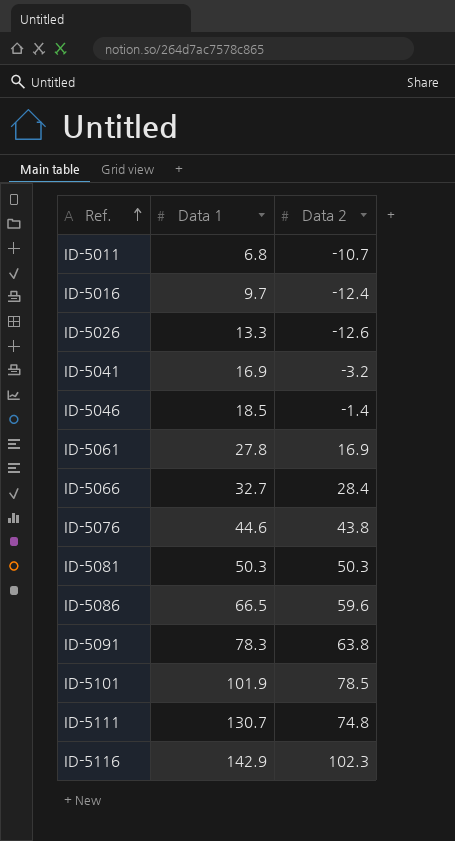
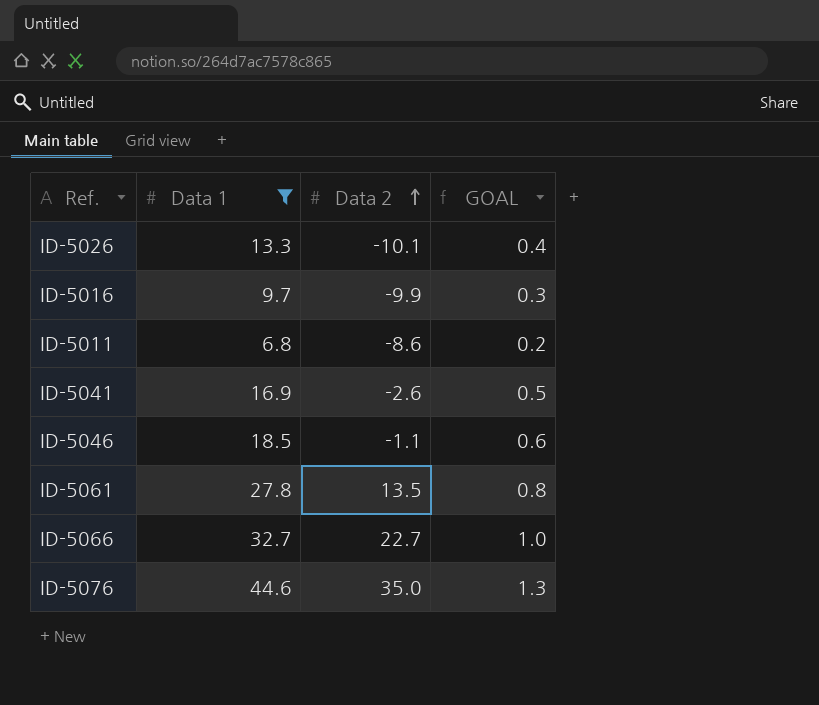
filter: none -> Data 1 <= 44.6
row order: Ref. ascending -> Data 2 ascending
column GOAL | formula: none -> [Data 1] * 0.03
ID-5026 | Data 2: -12.6 -> -10.1
ID-5016 | Data 2: -12.4 -> -9.9
ID-5011 | Data 2: -10.7 -> -8.6
ID-5041 | Data 2: -3.2 -> -2.6
ID-5046 | Data 2: -1.4 -> -1.1
ID-5061 | Data 2: 16.9 -> 13.5
ID-5066 | Data 2: 28.4 -> 22.7
ID-5076 | Data 2: 43.8 -> 35.0

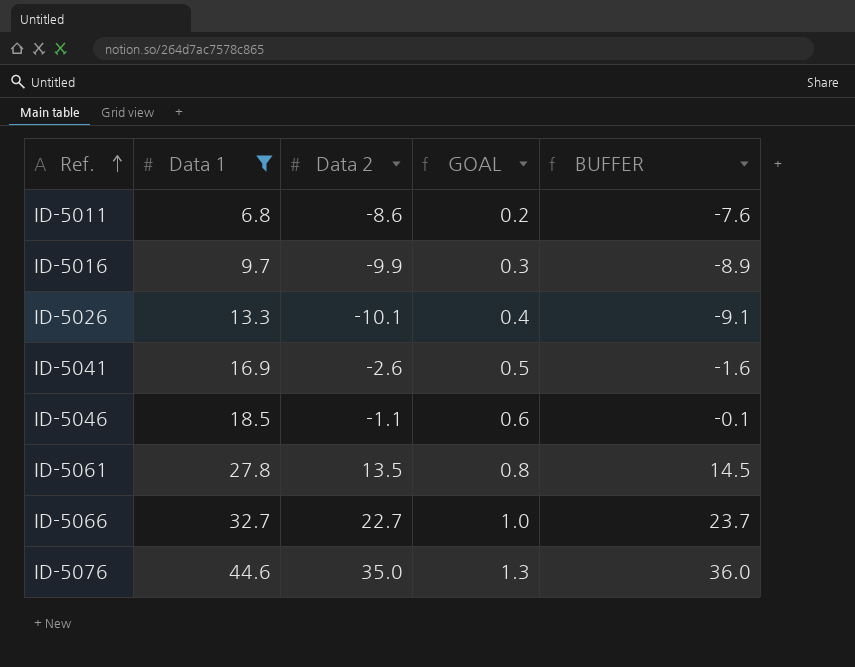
row order: Data 2 ascending -> Ref. ascending
column BUFFER | formula: none -> [Data 2] + 1

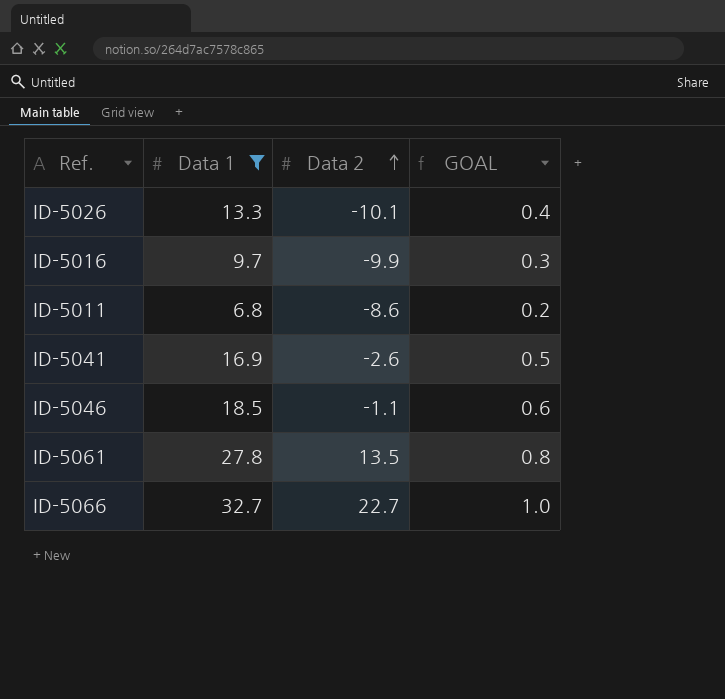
row order: Ref. ascending -> Data 2 ascending
column BUFFER | formula: [Data 2] + 1 -> none
row ID-5076: 44.6 | 35.0 | 1.3 | 36.0 -> none

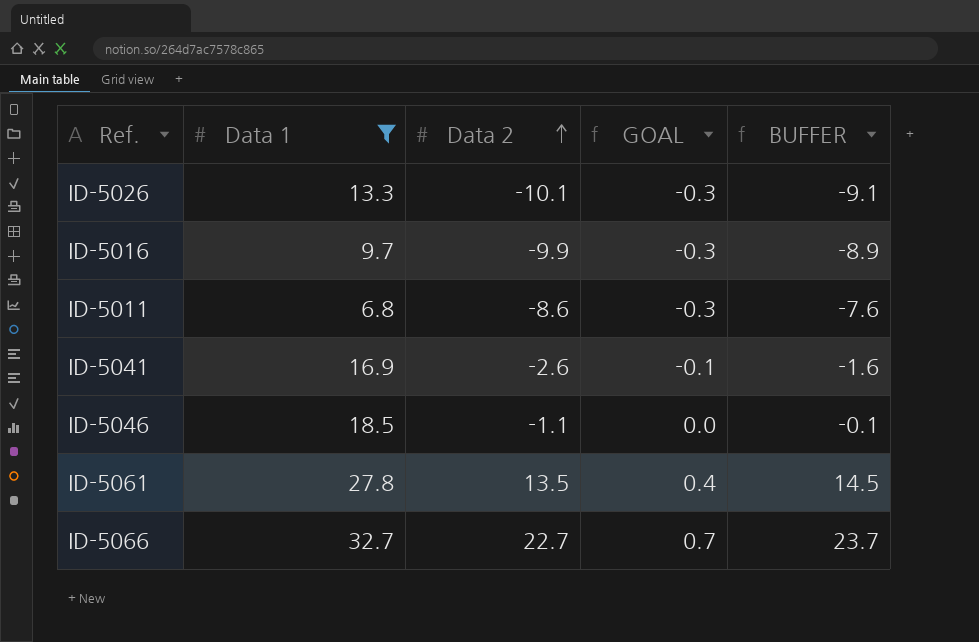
column GOAL | formula: [Data 1] * 0.03 -> [Data 2] * 0.03
column BUFFER | formula: none -> [Data 2] + 1

